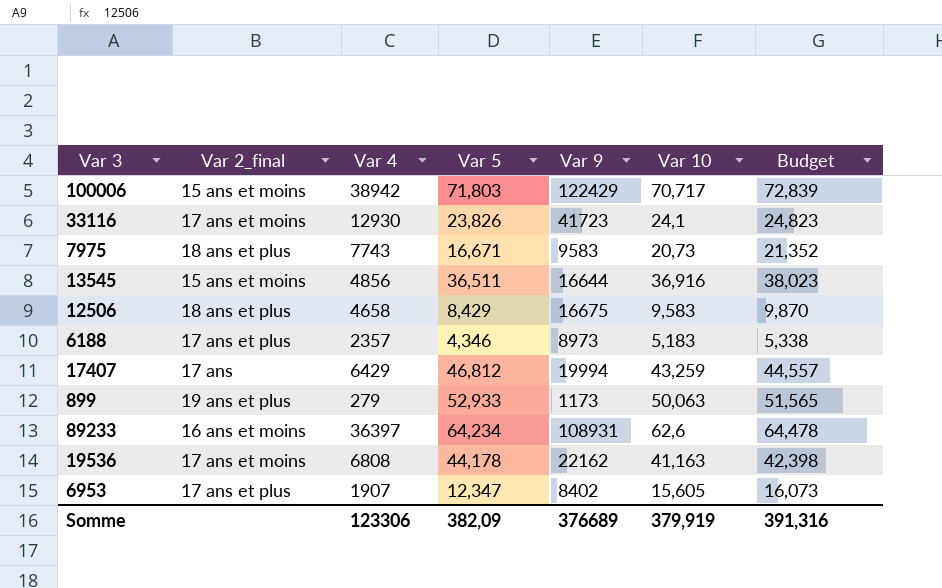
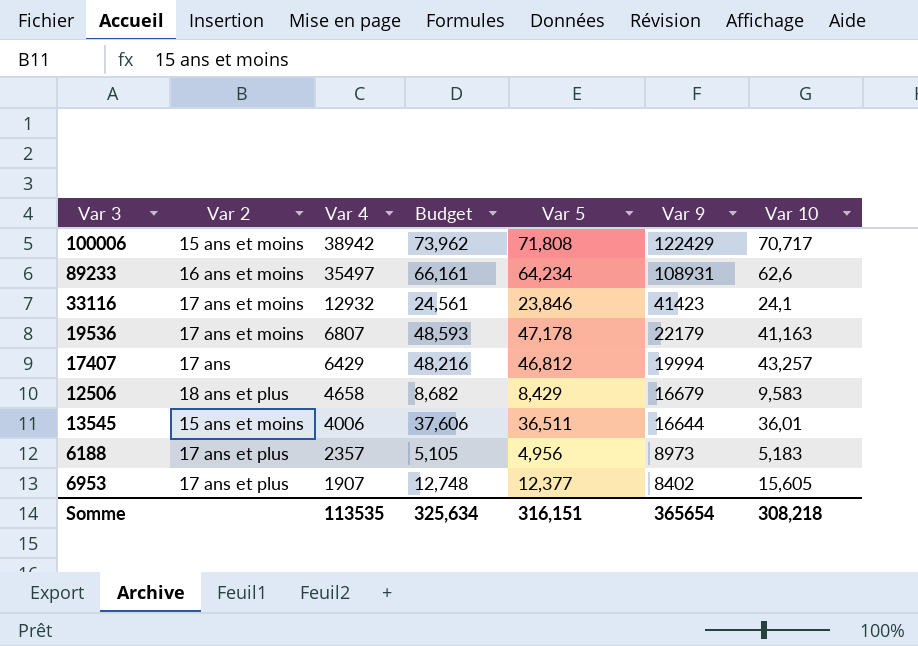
row order: none -> Var 4 descending
column name: Var 2_final -> Var 2
column Budget | formula: [Var 10] * 1,03 -> [Var 5] * 1,03
column Budget | position: 7 -> 4
row 7975: 18 ans et plus | 7743 | 16,671 | 9583 | 20,73 | 21,352 -> none
row 899: 19 ans et plus | 279 | 52,933 | 1173 | 50,063 | 51,565 -> none
100006 | Var 5: 71,803 -> 71,808
89233 | Var 4: 36397 -> 35497
33116 | Var 4: 12930 -> 12932
33116 | Var 5: 23,826 -> 23,846
33116 | Var 9: 41723 -> 41423
19536 | Var 4: 6808 -> 6807
19536 | Var 5: 44,178 -> 47,178
19536 | Var 9: 22162 -> 22179
17407 | Var 10: 43,259 -> 43,257
12506 | Var 9: 16675 -> 16679
13545 | Var 4: 4856 -> 4006
13545 | Var 10: 36,916 -> 36,01
6188 | Var 5: 4,346 -> 4,956
6953 | Var 5: 12,347 -> 12,377
Somme | Var 4: 123306 -> 113535
Somme | Budget: 391,316 -> 325,634
Somme | Var 5: 382,09 -> 316,151
Somme | Var 9: 376689 -> 365654
Somme | Var 10: 379,919 -> 308,218

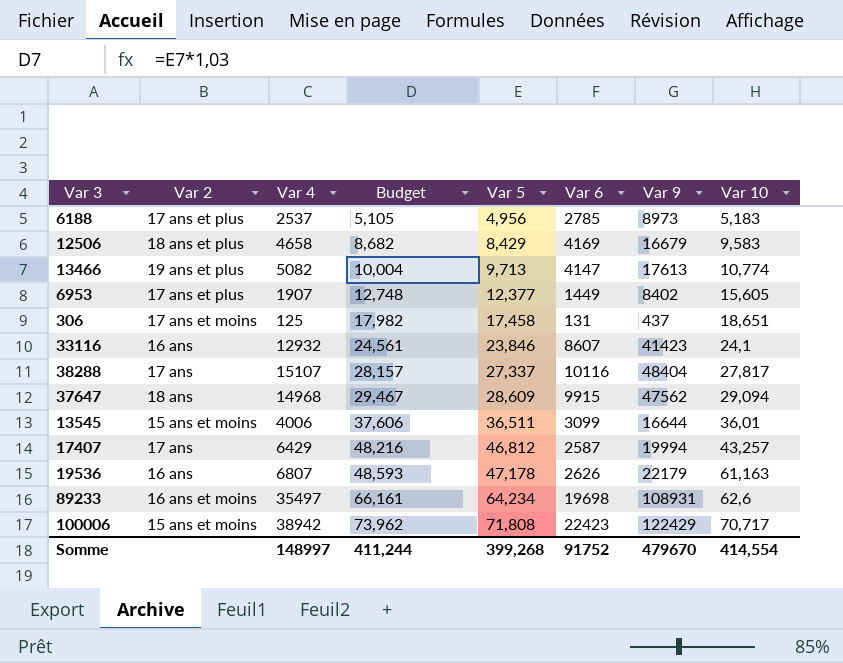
row order: Var 4 descending -> Budget ascending
column Var 6 | position: none -> 6
6188 | Var 4: 2357 -> 2537
row 13466: none -> 19 ans et plus | 5082 | 10,004 | 9,713 | 4147 | 17613 | 10,774
row 306: none -> 17 ans et moins | 125 | 17,982 | 17,458 | 131 | 437 | 18,651
33116 | Var 2: 17 ans et moins -> 16 ans
row 38288: none -> 17 ans | 15107 | 28,157 | 27,337 | 10116 | 48404 | 27,817
row 37647: none -> 18 ans | 14968 | 29,467 | 28,609 | 9915 | 47562 | 29,094
19536 | Var 2: 17 ans et moins -> 16 ans
19536 | Var 10: 41,163 -> 61,163
Somme | Var 4: 113535 -> 148997
Somme | Budget: 325,634 -> 411,244
Somme | Var 5: 316,151 -> 399,268
Somme | Var 9: 365654 -> 479670
Somme | Var 10: 308,218 -> 414,554

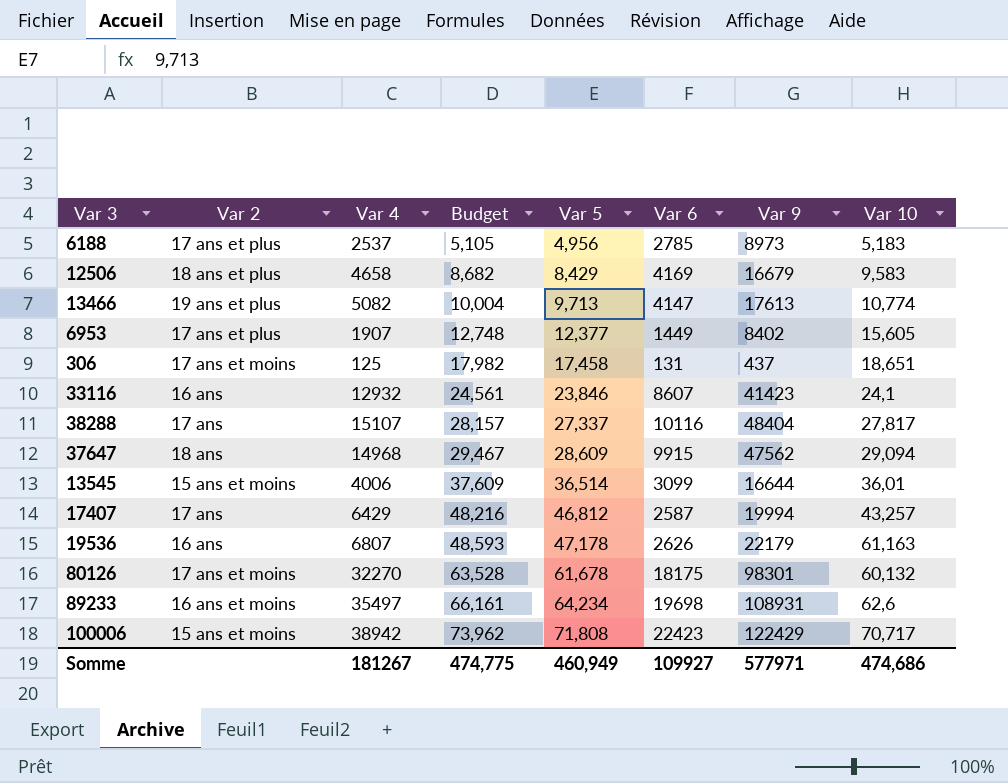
13545 | Budget: 37,606 -> 37,609
13545 | Var 5: 36,511 -> 36,514
row 80126: none -> 17 ans et moins | 32270 | 63,528 | 61,678 | 18175 | 98301 | 60,132
Somme | Var 4: 148997 -> 181267
Somme | Budget: 411,244 -> 474,775
Somme | Var 5: 399,268 -> 460,949
Somme | Var 6: 91752 -> 109927
Somme | Var 9: 479670 -> 577971
Somme | Var 10: 414,554 -> 474,686

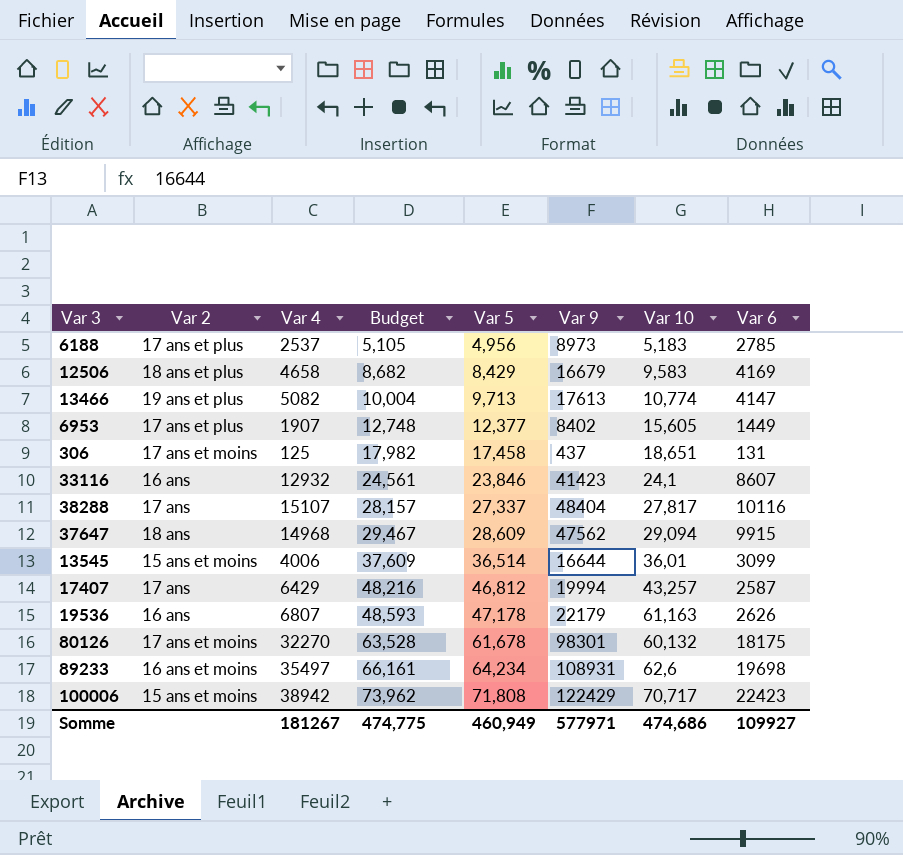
column Var 6 | position: 6 -> 8

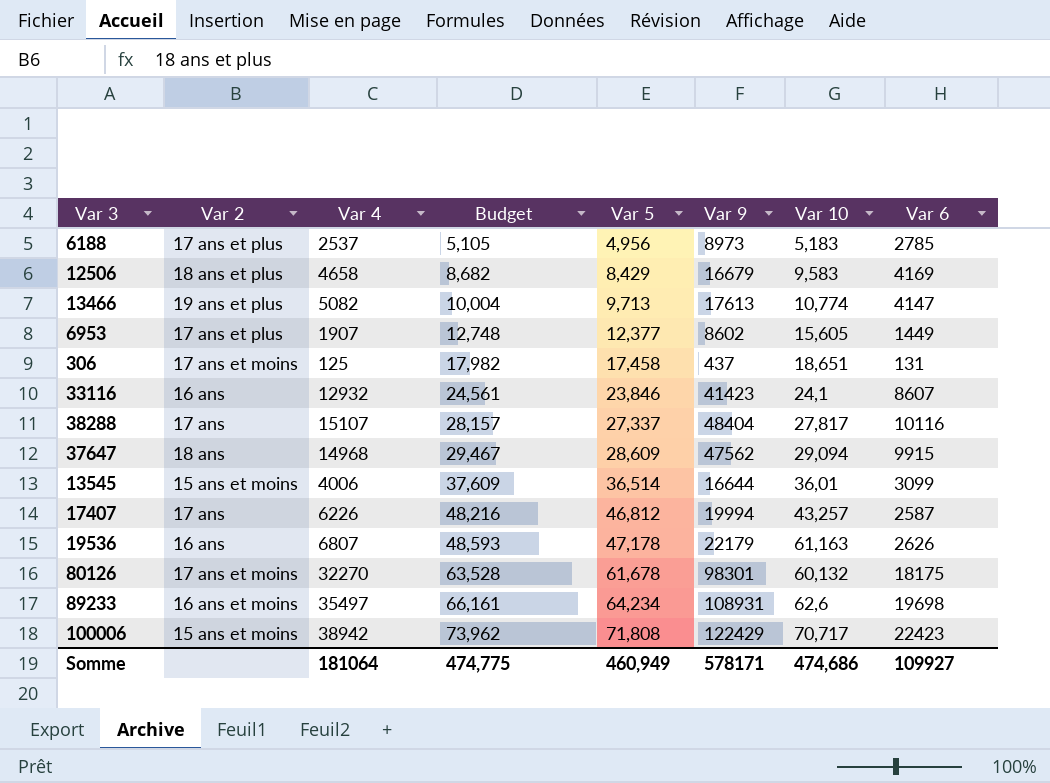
6953 | Var 9: 8402 -> 8602
17407 | Var 4: 6429 -> 6226
Somme | Var 4: 181267 -> 181064
Somme | Var 9: 577971 -> 578171

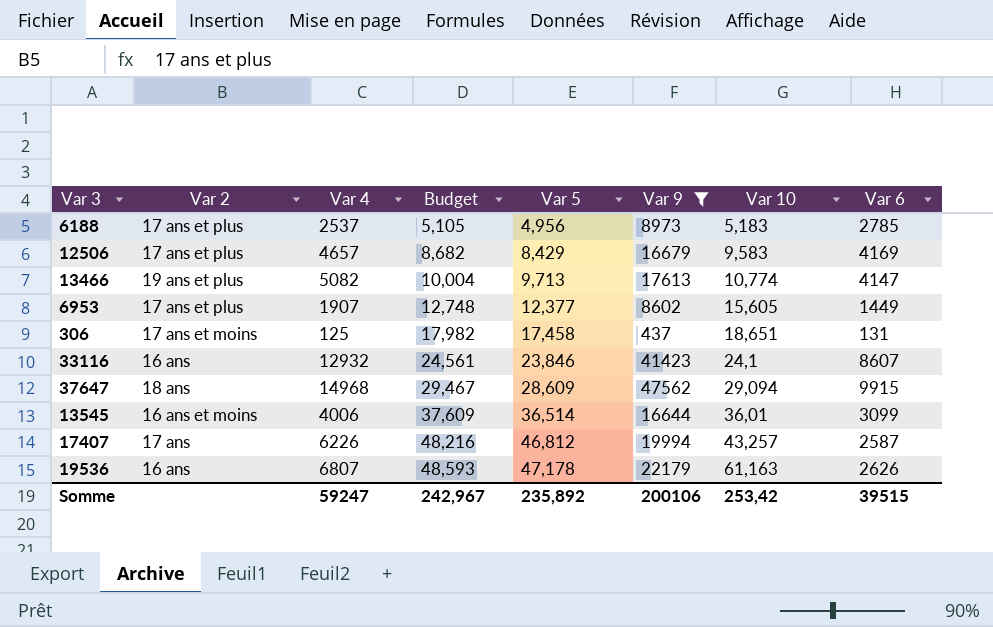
filter: none -> Var 9 <= 47562
12506 | Var 2: 18 ans et plus -> 17 ans et plus
12506 | Var 4: 4658 -> 4657
13545 | Var 2: 15 ans et moins -> 16 ans et moins
Somme | Var 4: 181064 -> 59247
Somme | Budget: 474,775 -> 242,967
Somme | Var 5: 460,949 -> 235,892
Somme | Var 9: 578171 -> 200106
Somme | Var 10: 474,686 -> 253,42
Somme | Var 6: 109927 -> 39515

